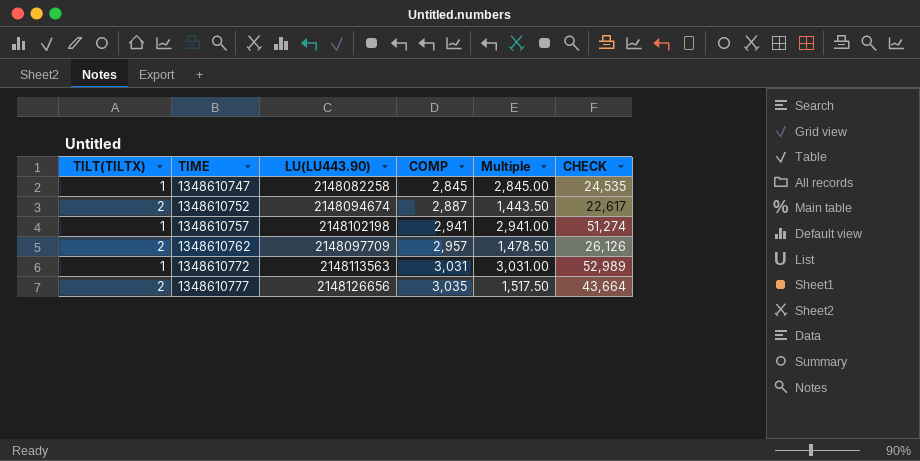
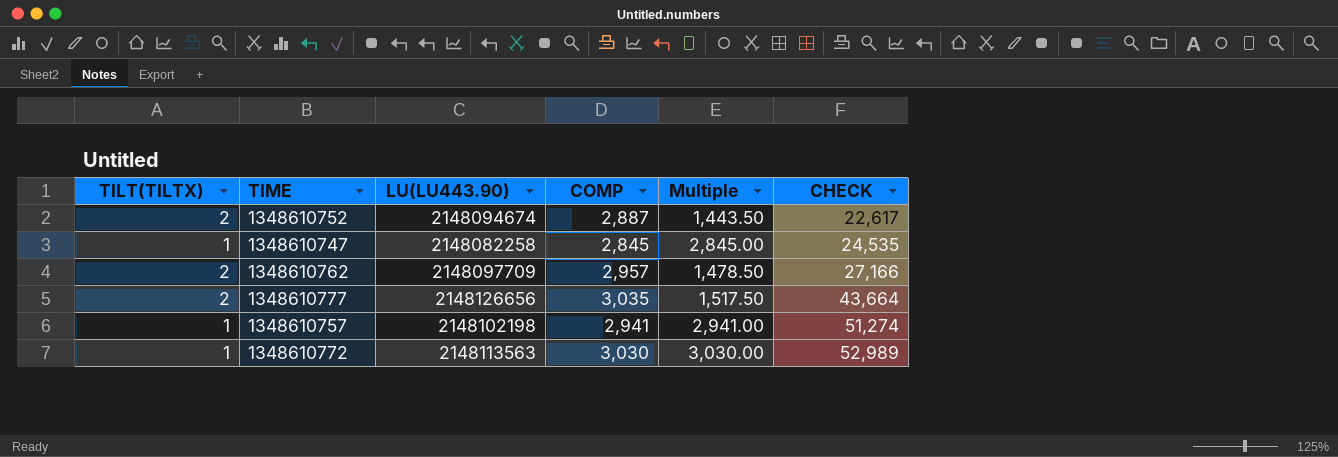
row order: TIME ascending -> CHECK ascending
1348610762 | CHECK: 26,126 -> 27,166
1348610772 | COMP: 3,031 -> 3,030
1348610772 | Multiple: 3,031.00 -> 3,030.00

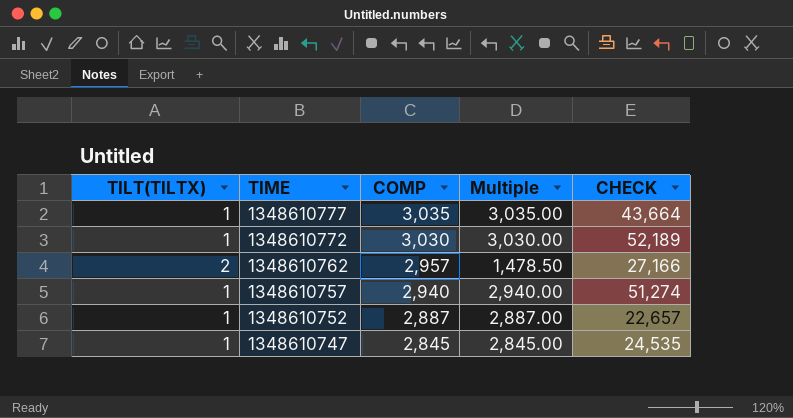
row order: CHECK ascending -> TIME descending
column LU(LU443.90) | position: 3 -> none
1348610777 | TILT(TILTX): 2 -> 1
1348610777 | Multiple: 1,517.50 -> 3,035.00
1348610772 | CHECK: 52,989 -> 52,189
1348610757 | COMP: 2,941 -> 2,940
1348610757 | Multiple: 2,941.00 -> 2,940.00
1348610752 | TILT(TILTX): 2 -> 1
1348610752 | Multiple: 1,443.50 -> 2,887.00
1348610752 | CHECK: 22,617 -> 22,657

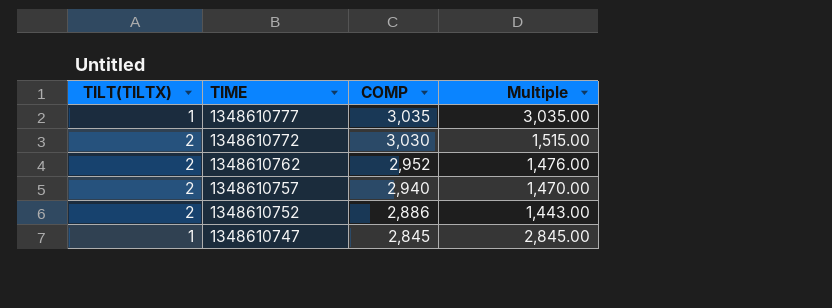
column CHECK | position: 5 -> none
1348610772 | TILT(TILTX): 1 -> 2
1348610772 | Multiple: 3,030.00 -> 1,515.00
1348610762 | COMP: 2,957 -> 2,952
1348610762 | Multiple: 1,478.50 -> 1,476.00
1348610757 | TILT(TILTX): 1 -> 2
1348610757 | Multiple: 2,940.00 -> 1,470.00
1348610752 | TILT(TILTX): 1 -> 2
1348610752 | COMP: 2,887 -> 2,886
1348610752 | Multiple: 2,887.00 -> 1,443.00

